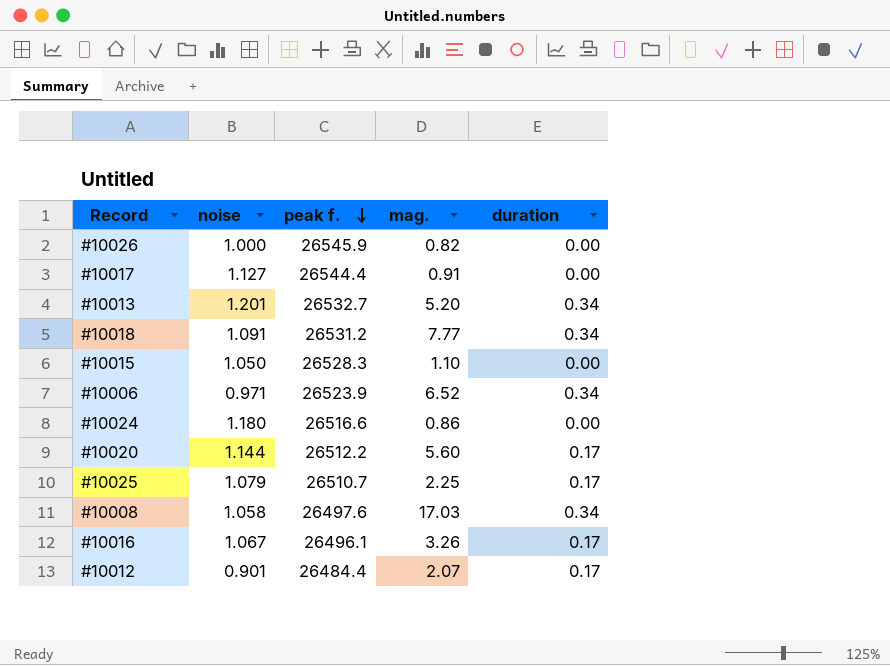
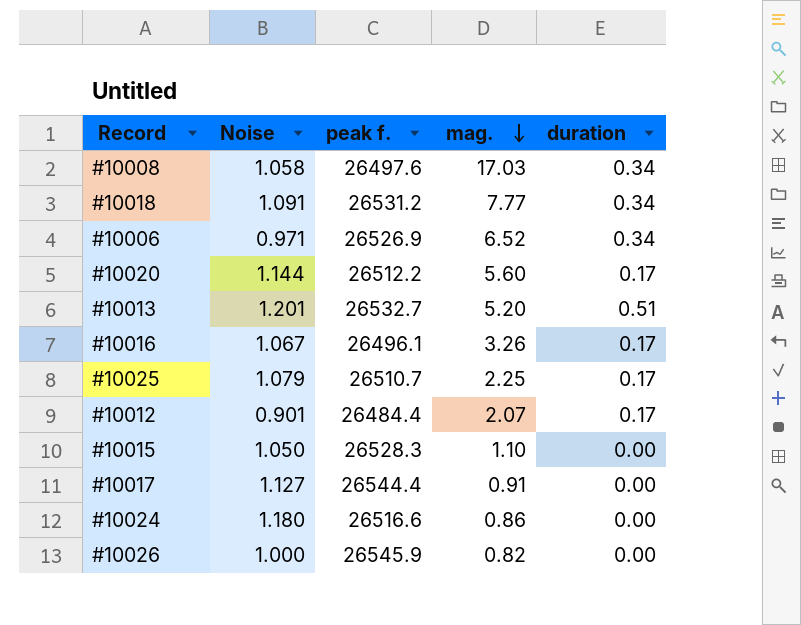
row order: peak f. descending -> mag. descending
column name: noise -> Noise
#10006 | peak f.: 26523.9 -> 26526.9
#10013 | duration: 0.34 -> 0.51

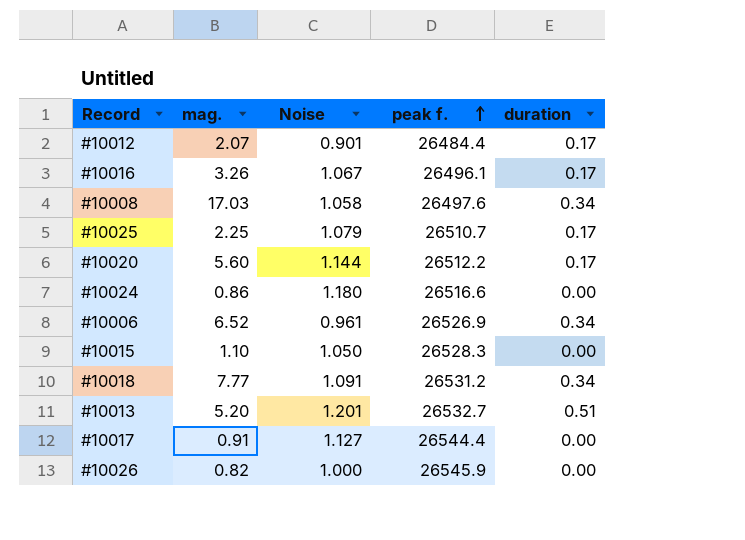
row order: mag. descending -> peak f. ascending
column mag. | position: 4 -> 2
#10006 | Noise: 0.971 -> 0.961

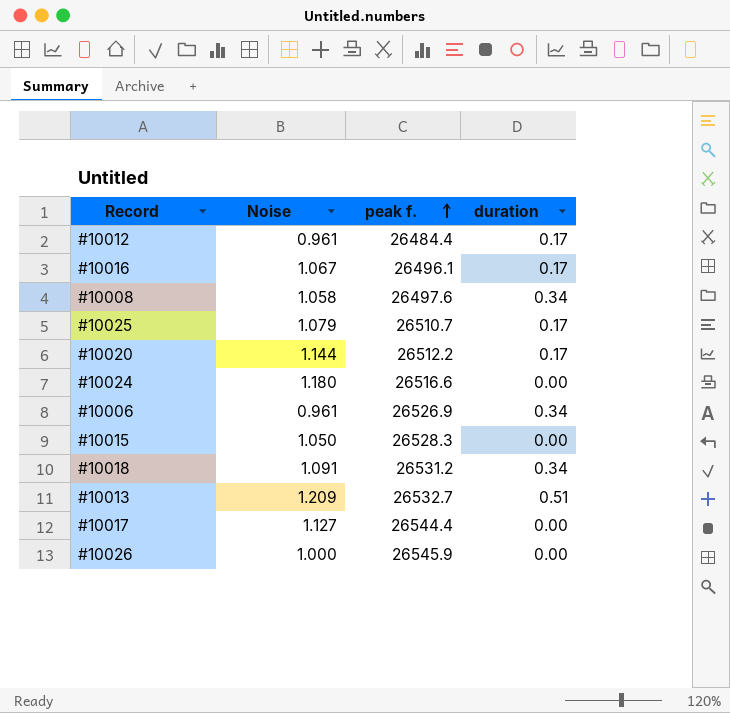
column mag. | position: 2 -> none
#10012 | Noise: 0.901 -> 0.961
#10013 | Noise: 1.201 -> 1.209

